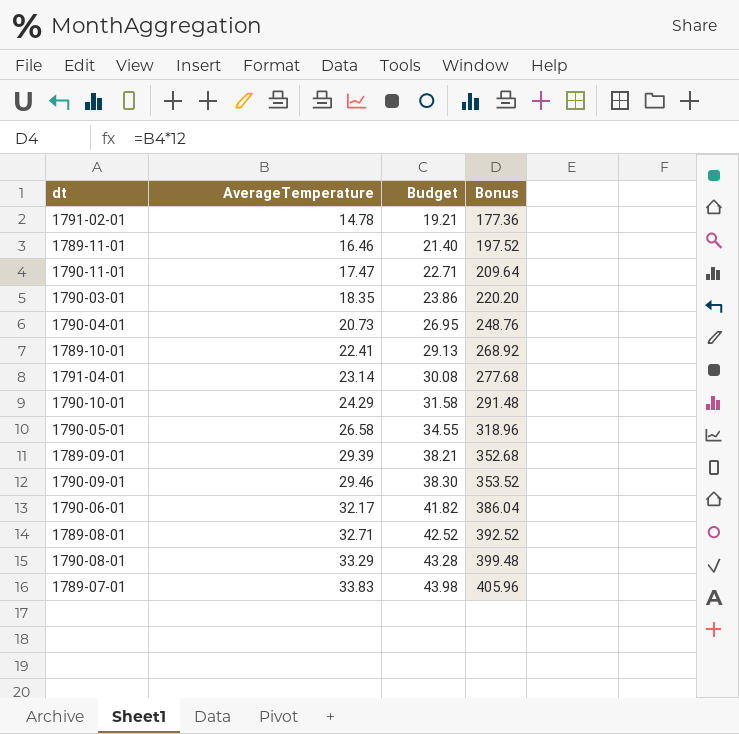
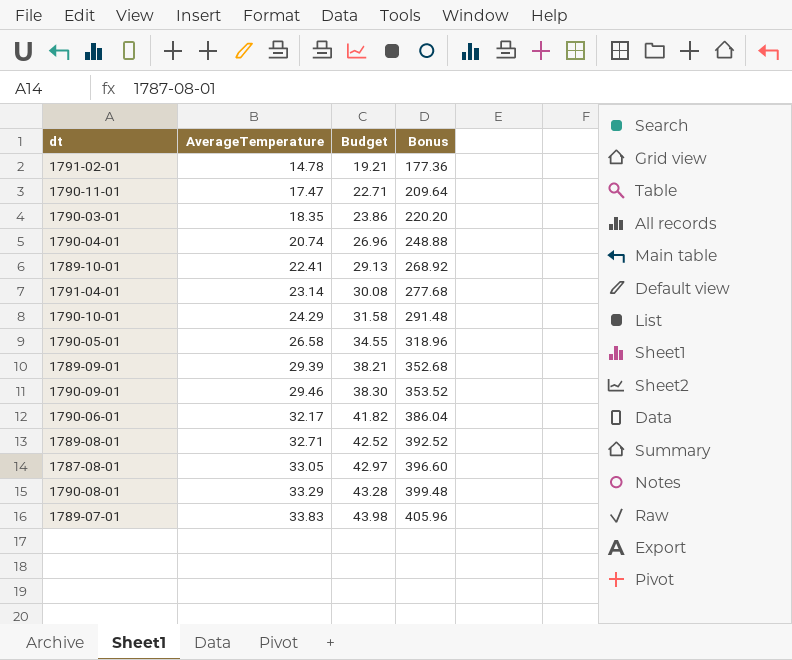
row 1789-11-01: 16.46 | 21.40 | 197.52 -> none
1790-04-01 | AverageTemperature: 20.73 -> 20.74
1790-04-01 | Budget: 26.95 -> 26.96
1790-04-01 | Bonus: 248.76 -> 248.88
row 1787-08-01: none -> 33.05 | 42.97 | 396.60

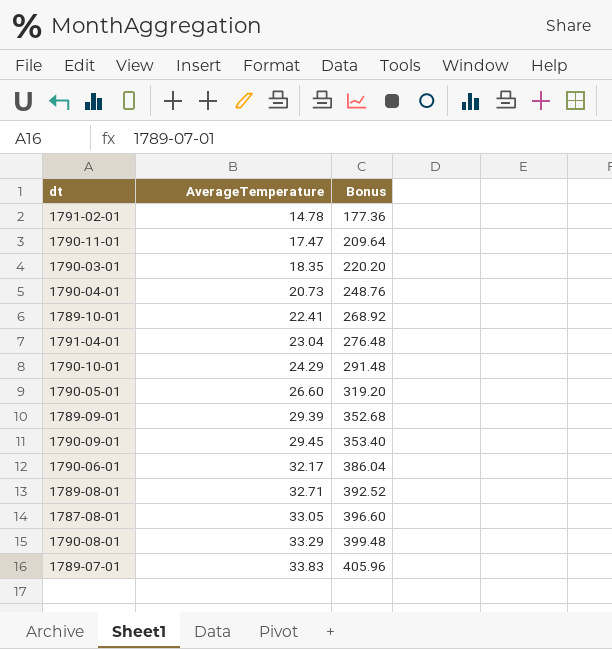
column Budget | formula: [AverageTemperature] * 1.3 -> none
1790-04-01 | AverageTemperature: 20.74 -> 20.73
1790-04-01 | Bonus: 248.88 -> 248.76
1791-04-01 | AverageTemperature: 23.14 -> 23.04
1791-04-01 | Bonus: 277.68 -> 276.48
1790-05-01 | AverageTemperature: 26.58 -> 26.60
1790-05-01 | Bonus: 318.96 -> 319.20
1790-09-01 | AverageTemperature: 29.46 -> 29.45
1790-09-01 | Bonus: 353.52 -> 353.40

